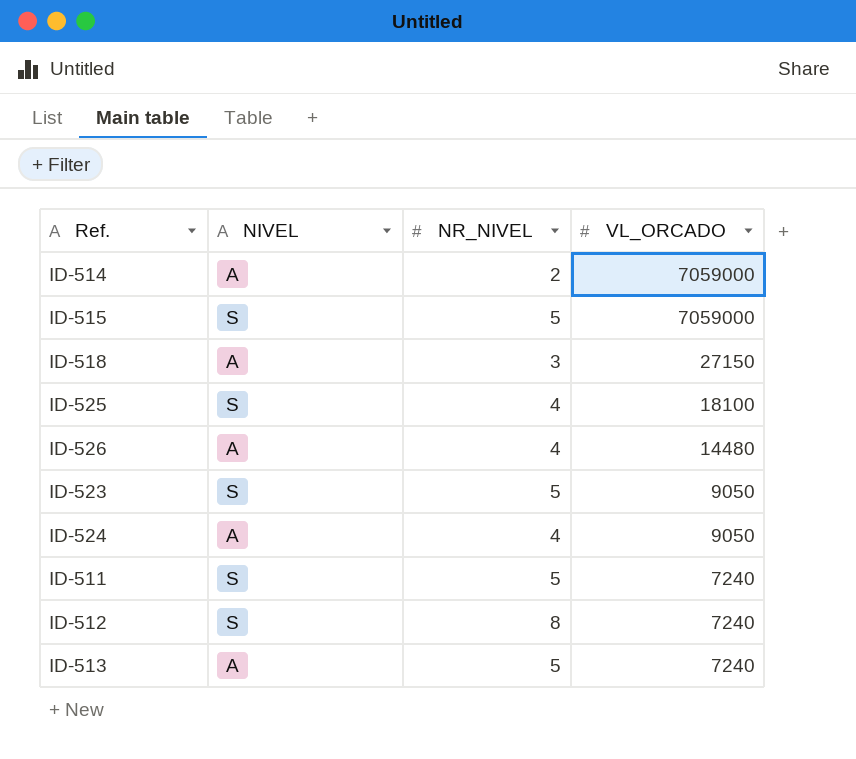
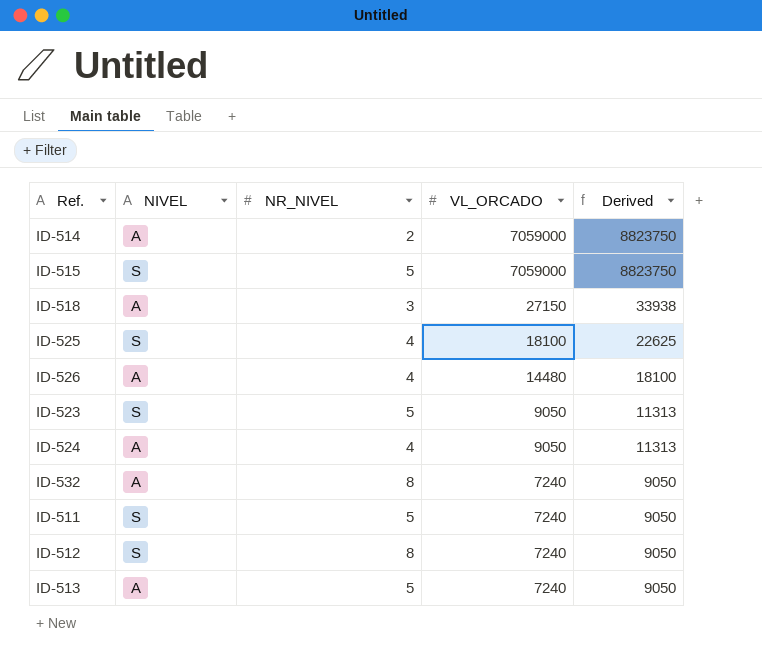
column Derived | formula: none -> [VL_ORCADO] * 1.25
row ID-532: none -> A | 8 | 7240 | 9050

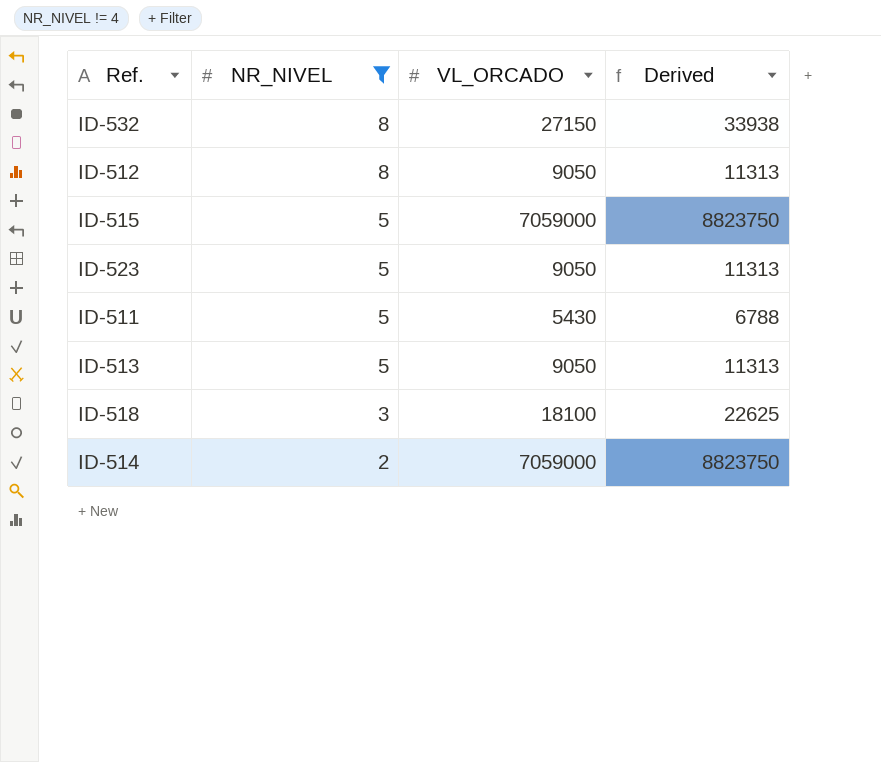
filter: none -> NR_NIVEL != 4
row order: VL_ORCADO descending -> NR_NIVEL descending
column NIVEL | position: 2 -> none
ID-532 | VL_ORCADO: 7240 -> 27150
ID-532 | Derived: 9050 -> 33938
ID-512 | VL_ORCADO: 7240 -> 9050
ID-512 | Derived: 9050 -> 11313
ID-511 | VL_ORCADO: 7240 -> 5430
ID-511 | Derived: 9050 -> 6788
ID-513 | VL_ORCADO: 7240 -> 9050
ID-513 | Derived: 9050 -> 11313
ID-518 | VL_ORCADO: 27150 -> 18100
ID-518 | Derived: 33938 -> 22625

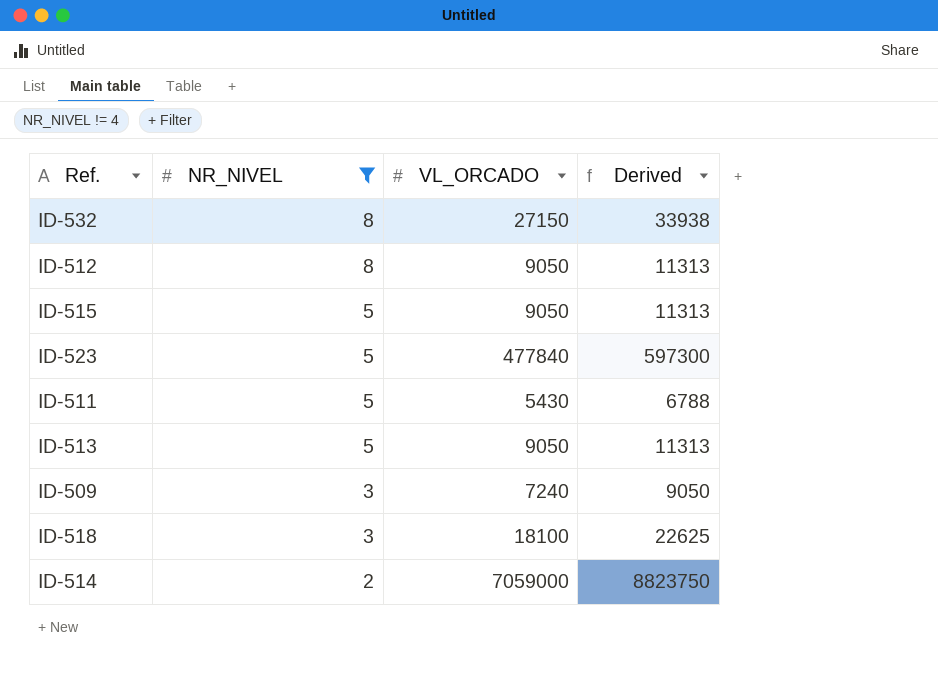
ID-515 | VL_ORCADO: 7059000 -> 9050
ID-515 | Derived: 8823750 -> 11313
ID-523 | VL_ORCADO: 9050 -> 477840
ID-523 | Derived: 11313 -> 597300
row ID-509: none -> 3 | 7240 | 9050

